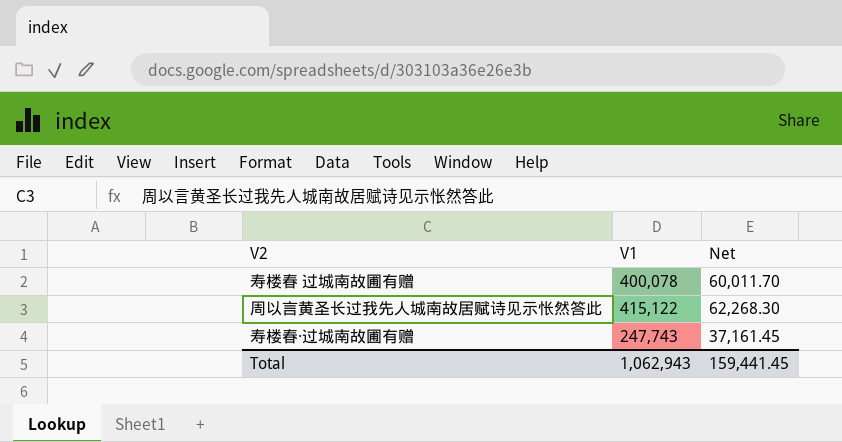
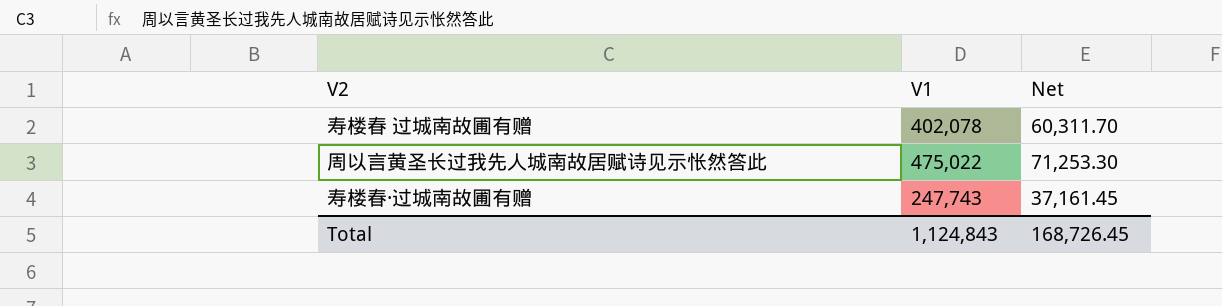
寿楼春 过城南故圃有赠 | V1: 400,078 -> 402,078
寿楼春 过城南故圃有赠 | Net: 60,011.70 -> 60,311.70
周以言黄圣长过我先人城南故居赋诗见示怅然答此 | V1: 415,122 -> 475,022
周以言黄圣长过我先人城南故居赋诗见示怅然答此 | Net: 62,268.30 -> 71,253.30
Total | V1: 1,062,943 -> 1,124,843
Total | Net: 159,441.45 -> 168,726.45

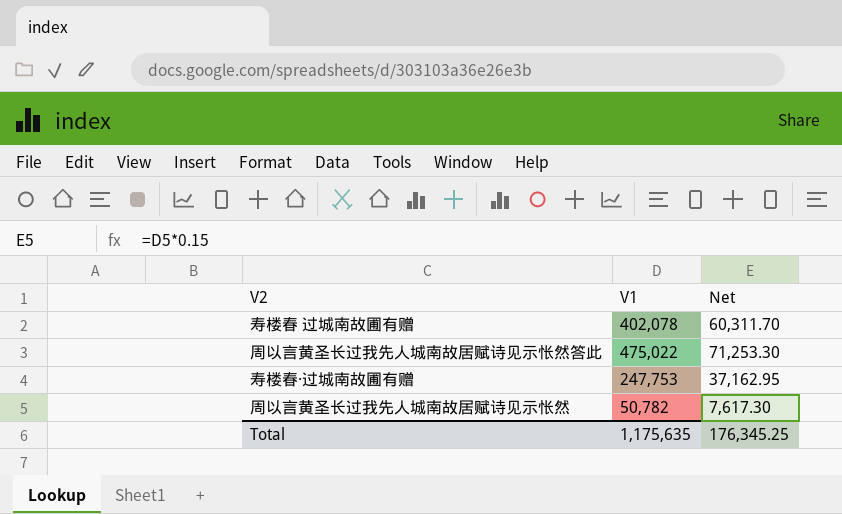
寿楼春·过城南故圃有赠 | V1: 247,743 -> 247,753
寿楼春·过城南故圃有赠 | Net: 37,161.45 -> 37,162.95
row 周以言黄圣长过我先人城南故居赋诗见示怅然: none -> 50,782 | 7,617.30
Total | V1: 1,124,843 -> 1,175,635
Total | Net: 168,726.45 -> 176,345.25

